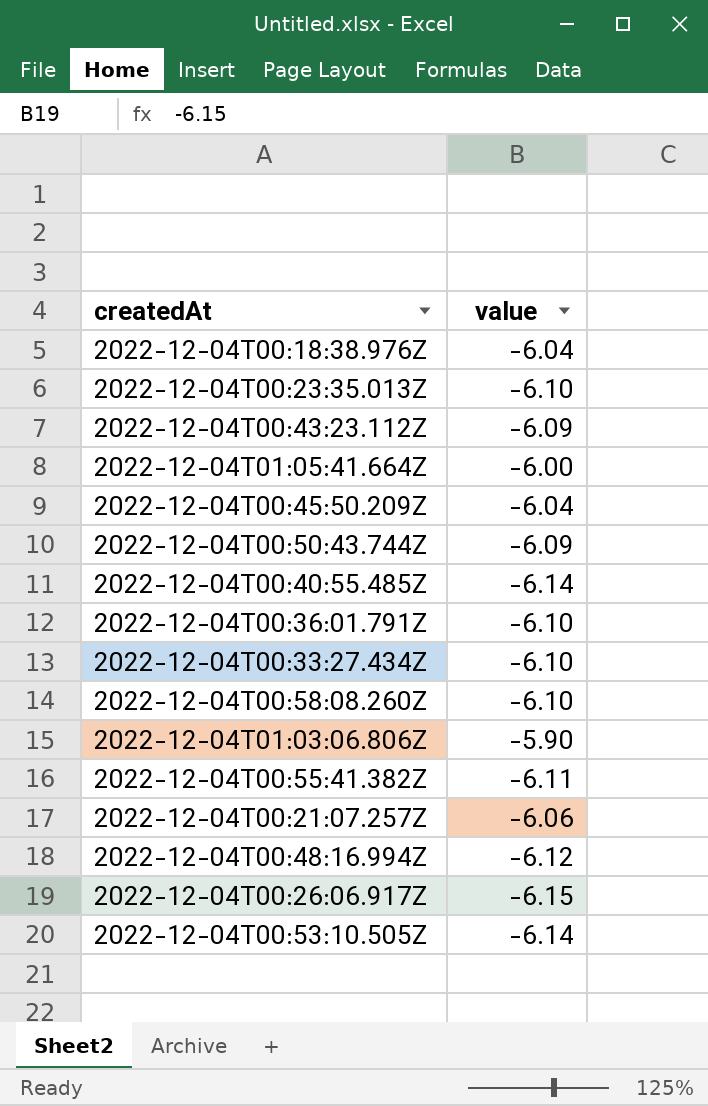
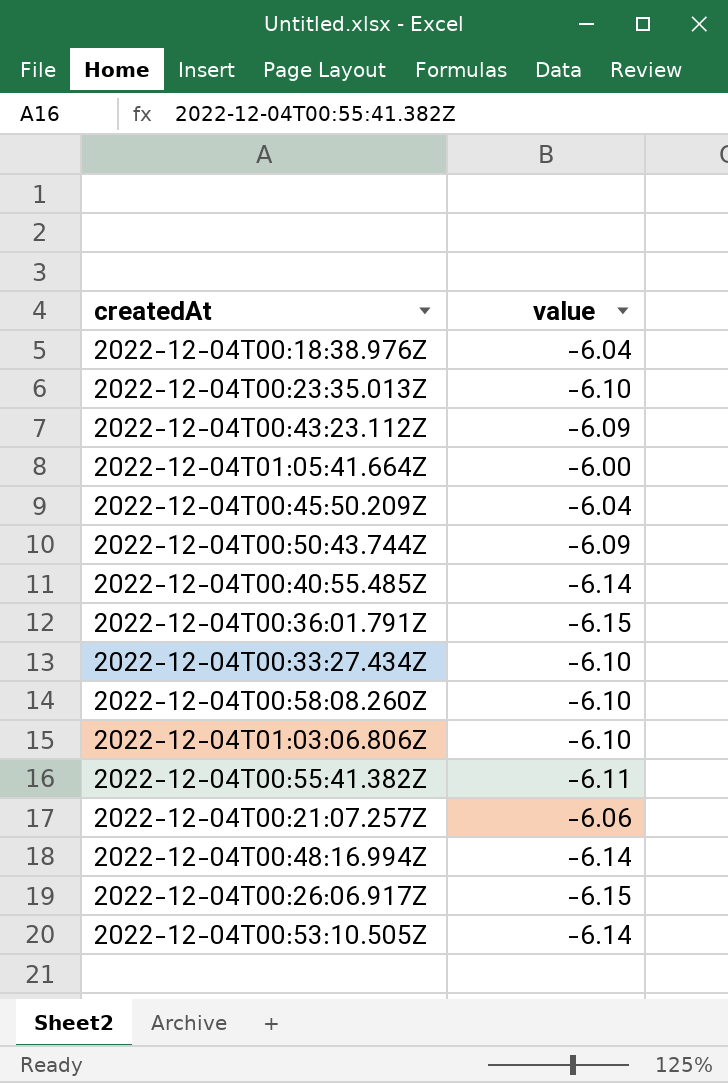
2022-12-04T00:36:01.791Z | value: -6.10 -> -6.15
2022-12-04T01:03:06.806Z | value: -5.90 -> -6.10
2022-12-04T00:48:16.994Z | value: -6.12 -> -6.14

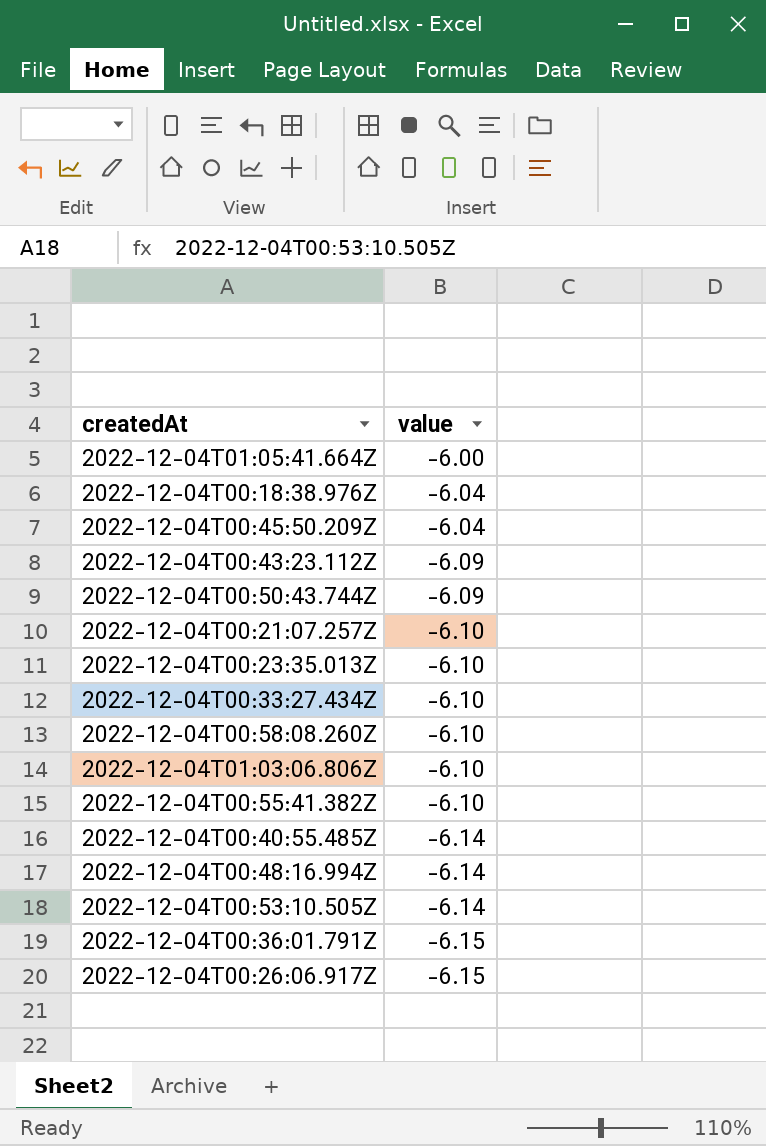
row order: none -> value descending
2022-12-04T00:21:07.257Z | value: -6.06 -> -6.10
2022-12-04T00:55:41.382Z | value: -6.11 -> -6.10

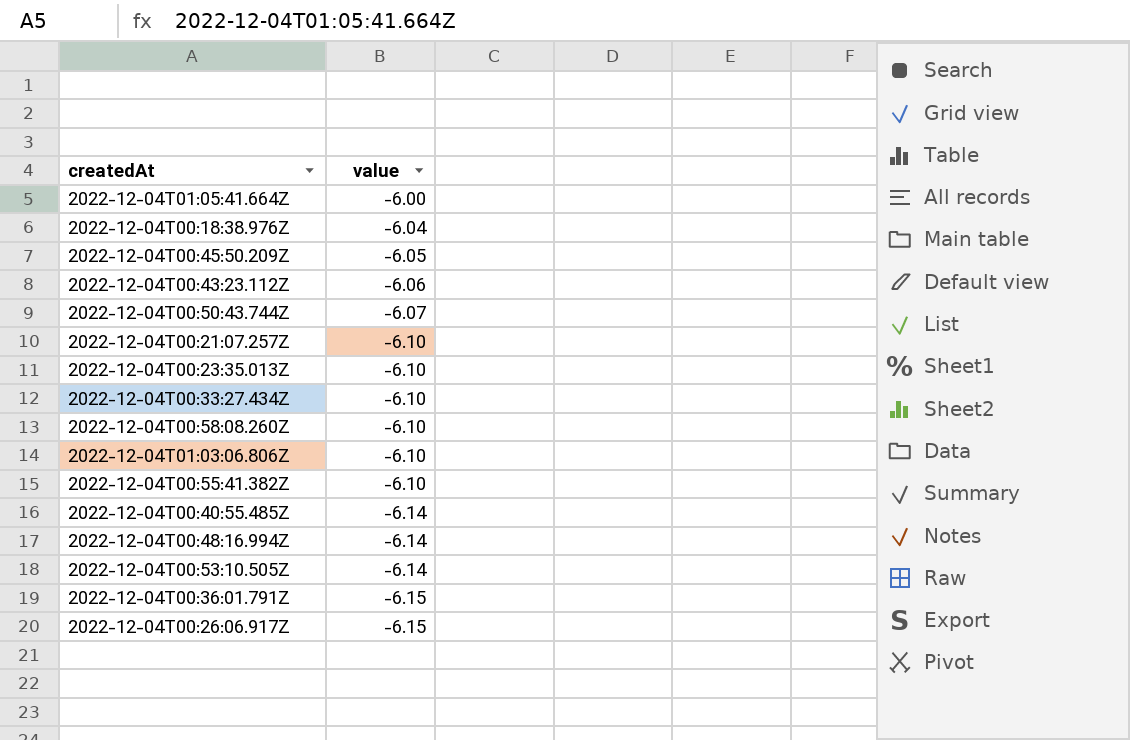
2022-12-04T00:45:50.209Z | value: -6.04 -> -6.05
2022-12-04T00:43:23.112Z | value: -6.09 -> -6.06
2022-12-04T00:50:43.744Z | value: -6.09 -> -6.07

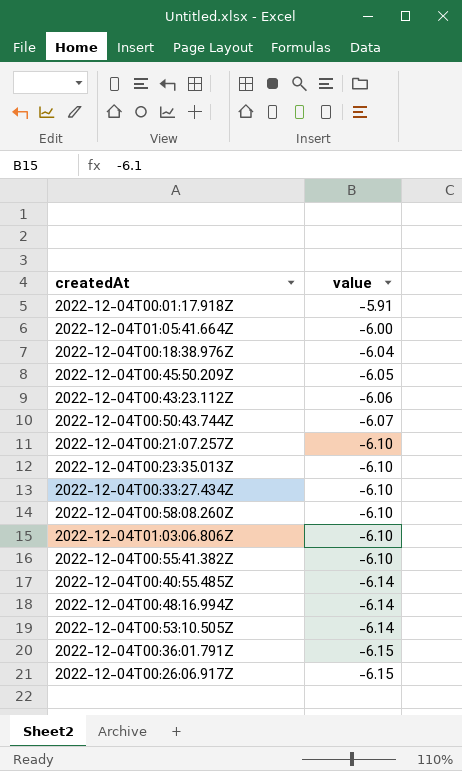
row 2022-12-04T00:01:17.918Z: none -> -5.91

